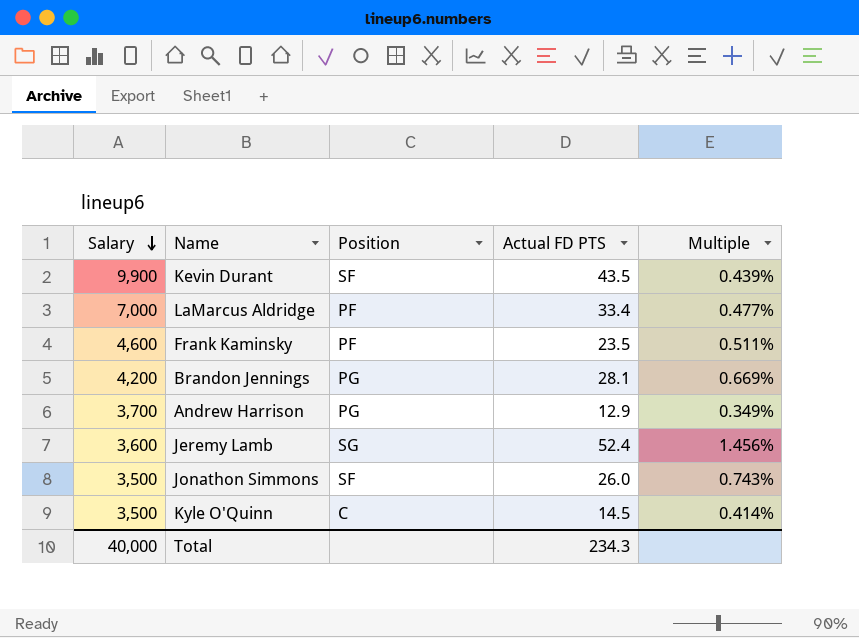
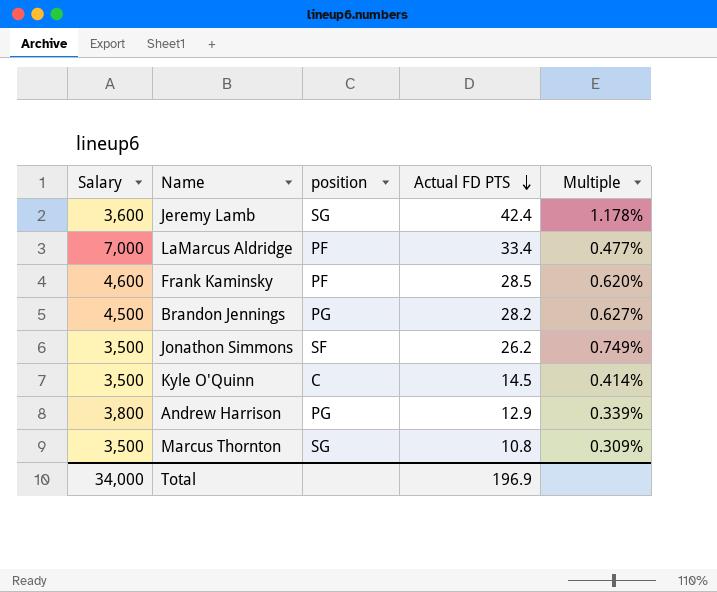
row order: Salary descending -> Actual FD PTS descending
column name: Position -> position
row Kevin Durant: 9,900 | SF | 43.5 | 0.439% -> none
Jeremy Lamb | Actual FD PTS: 52.4 -> 42.4
Jeremy Lamb | Multiple: 1.456% -> 1.178%
Frank Kaminsky | Actual FD PTS: 23.5 -> 28.5
Frank Kaminsky | Multiple: 0.511% -> 0.620%
Brandon Jennings | Salary: 4,200 -> 4,500
Brandon Jennings | Actual FD PTS: 28.1 -> 28.2
Brandon Jennings | Multiple: 0.669% -> 0.627%
Jonathon Simmons | Actual FD PTS: 26.0 -> 26.2
Jonathon Simmons | Multiple: 0.743% -> 0.749%
Andrew Harrison | Salary: 3,700 -> 3,800
Andrew Harrison | Multiple: 0.349% -> 0.339%
row Marcus Thornton: none -> 3,500 | SG | 10.8 | 0.309%
Total | Salary: 40,000 -> 34,000
Total | Actual FD PTS: 234.3 -> 196.9

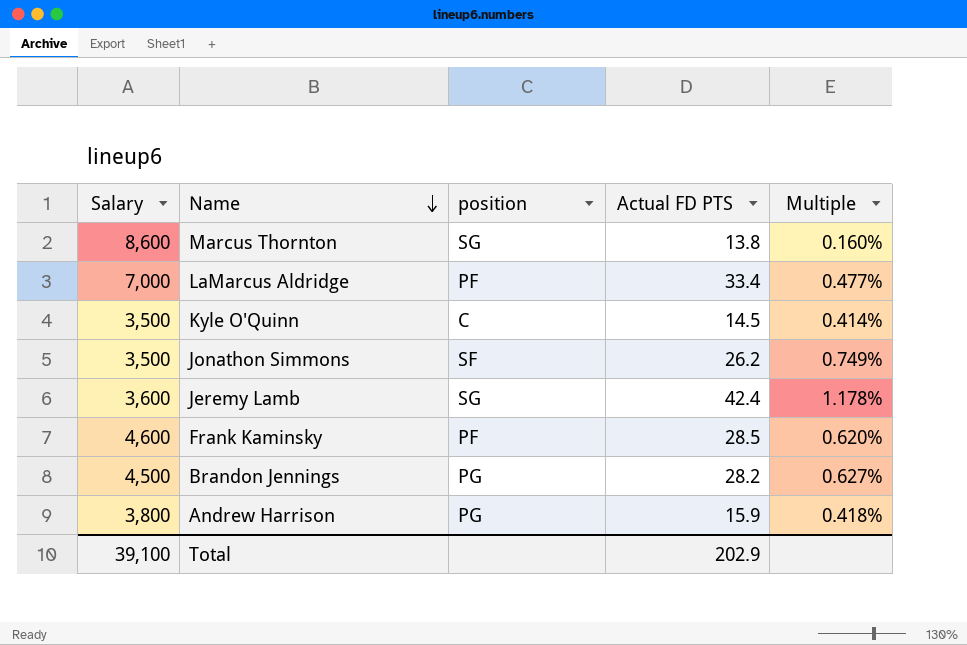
row order: Actual FD PTS descending -> Name descending
Marcus Thornton | Salary: 3,500 -> 8,600
Marcus Thornton | Actual FD PTS: 10.8 -> 13.8
Marcus Thornton | Multiple: 0.309% -> 0.160%
Andrew Harrison | Actual FD PTS: 12.9 -> 15.9
Andrew Harrison | Multiple: 0.339% -> 0.418%
Total | Salary: 34,000 -> 39,100
Total | Actual FD PTS: 196.9 -> 202.9

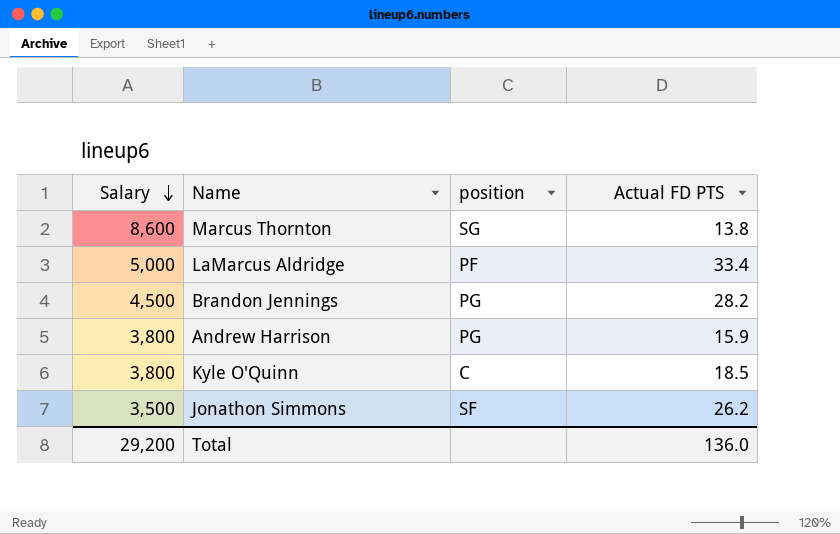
row order: Name descending -> Salary descending
column Multiple | formula: [Actual FD PTS] / [Salary] -> none
row Jeremy Lamb: 3,600 | SG | 42.4 | 1.178% -> none
row Frank Kaminsky: 4,600 | PF | 28.5 | 0.620% -> none
LaMarcus Aldridge | Salary: 7,000 -> 5,000
Kyle O'Quinn | Salary: 3,500 -> 3,800
Kyle O'Quinn | Actual FD PTS: 14.5 -> 18.5
Total | Salary: 39,100 -> 29,200
Total | Actual FD PTS: 202.9 -> 136.0

